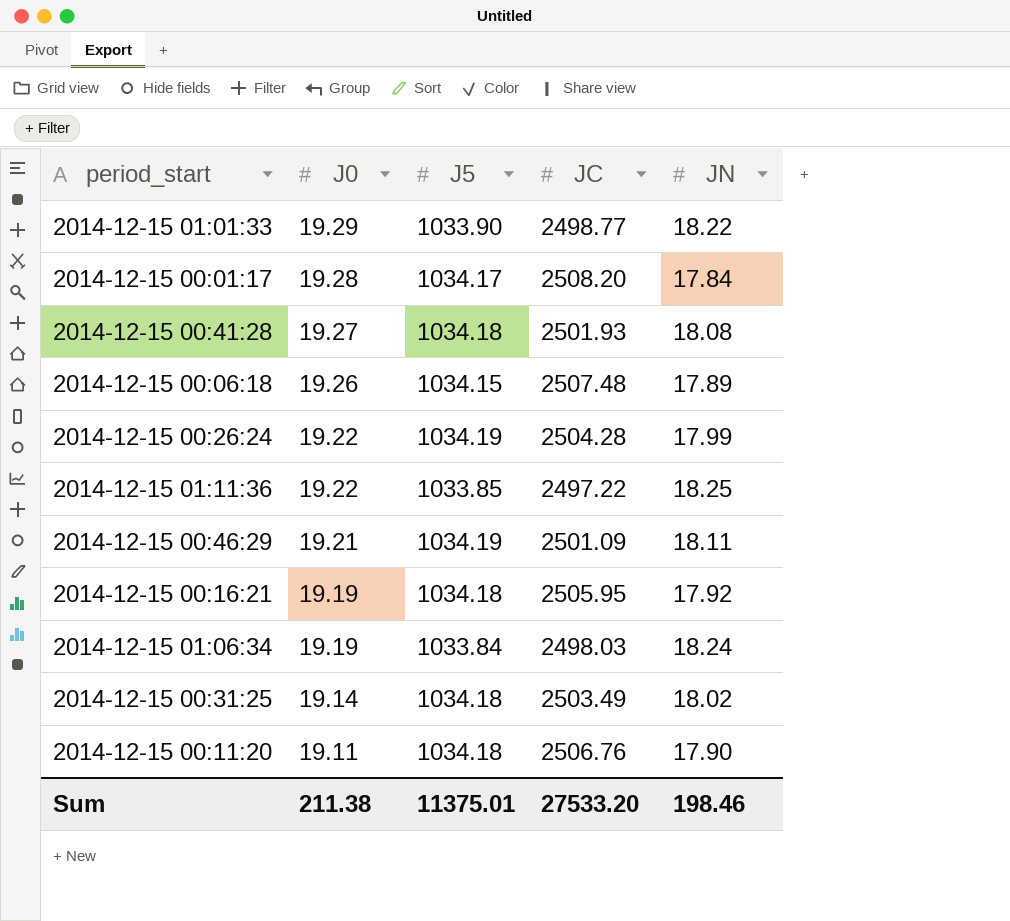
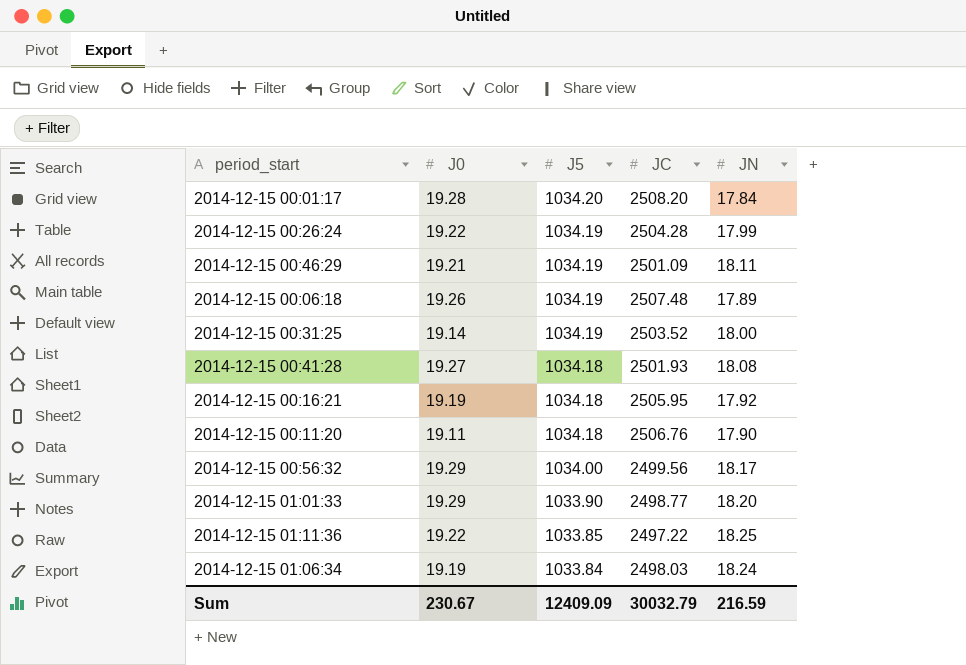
row order: J0 descending -> J5 descending
2014-12-15 00:01:17 | J5: 1034.17 -> 1034.20
2014-12-15 00:06:18 | J5: 1034.15 -> 1034.19
2014-12-15 00:31:25 | J5: 1034.18 -> 1034.19
2014-12-15 00:31:25 | JC: 2503.49 -> 2503.52
2014-12-15 00:31:25 | JN: 18.02 -> 18.00
row 2014-12-15 00:56:32: none -> 19.29 | 1034.00 | 2499.56 | 18.17
2014-12-15 01:01:33 | JN: 18.22 -> 18.20
Sum | J0: 211.38 -> 230.67
Sum | J5: 11375.01 -> 12409.09
Sum | JC: 27533.20 -> 30032.79
Sum | JN: 198.46 -> 216.59

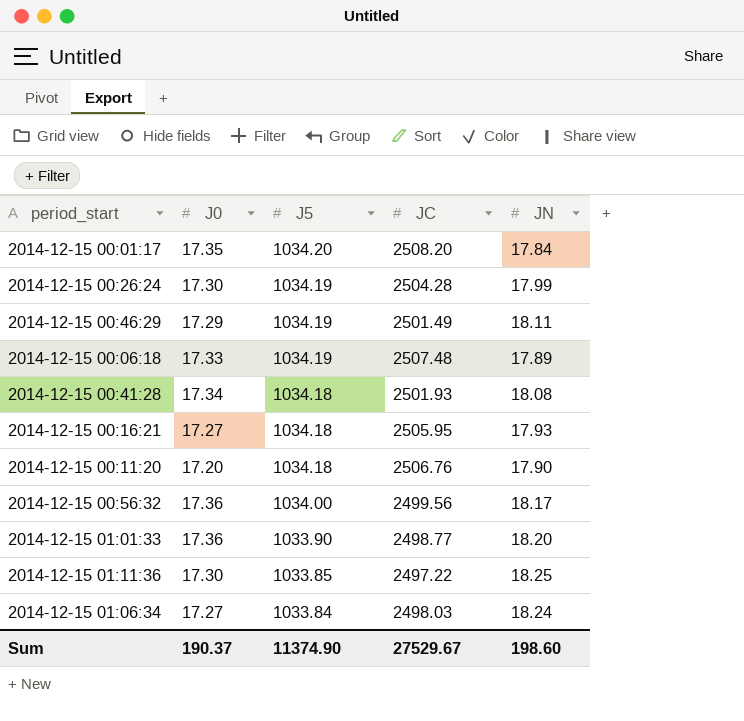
row 2014-12-15 00:31:25: 19.14 | 1034.19 | 2503.52 | 18.00 -> none
2014-12-15 00:01:17 | J0: 19.28 -> 17.35
2014-12-15 00:26:24 | J0: 19.22 -> 17.30
2014-12-15 00:46:29 | J0: 19.21 -> 17.29
2014-12-15 00:46:29 | JC: 2501.09 -> 2501.49
2014-12-15 00:06:18 | J0: 19.26 -> 17.33
2014-12-15 00:41:28 | J0: 19.27 -> 17.34
2014-12-15 00:16:21 | J0: 19.19 -> 17.27
2014-12-15 00:16:21 | JN: 17.92 -> 17.93
2014-12-15 00:11:20 | J0: 19.11 -> 17.20
2014-12-15 00:56:32 | J0: 19.29 -> 17.36
2014-12-15 01:01:33 | J0: 19.29 -> 17.36
2014-12-15 01:11:36 | J0: 19.22 -> 17.30
2014-12-15 01:06:34 | J0: 19.19 -> 17.27
Sum | J0: 230.67 -> 190.37
Sum | J5: 12409.09 -> 11374.90
Sum | JC: 30032.79 -> 27529.67
Sum | JN: 216.59 -> 198.60

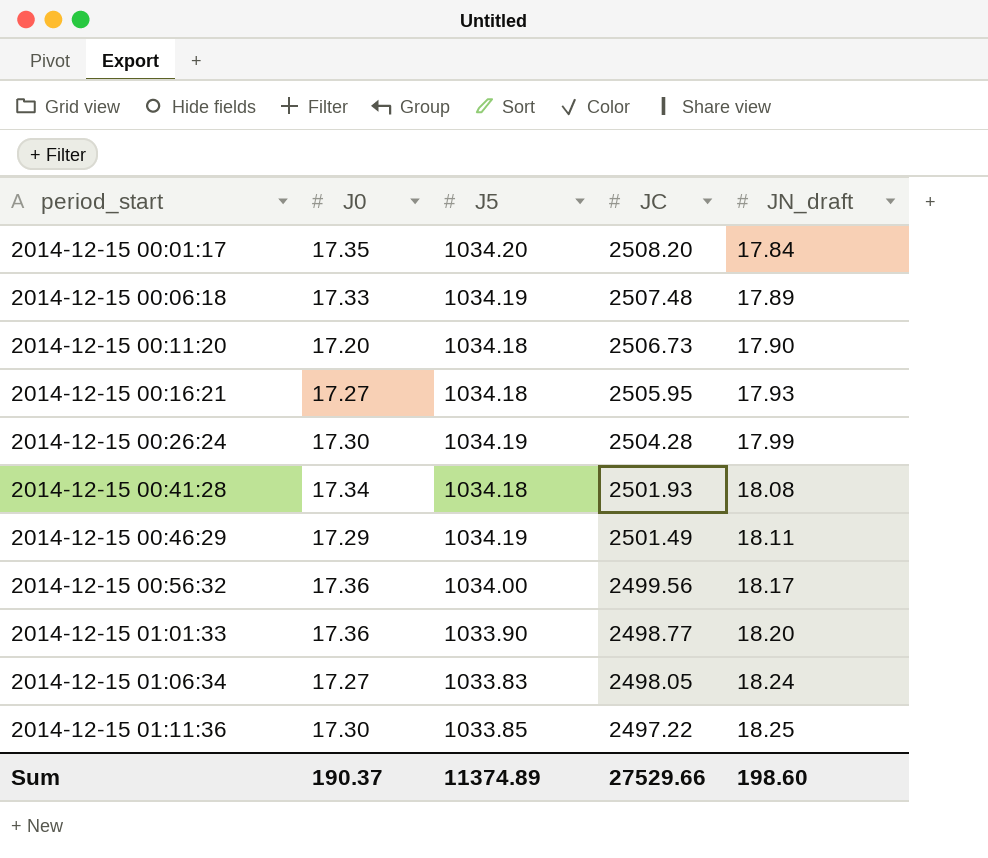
row order: J5 descending -> period_start ascending
column name: JN -> JN_draft
2014-12-15 00:11:20 | JC: 2506.76 -> 2506.73
2014-12-15 01:06:34 | J5: 1033.84 -> 1033.83
2014-12-15 01:06:34 | JC: 2498.03 -> 2498.05
Sum | J5: 11374.90 -> 11374.89
Sum | JC: 27529.67 -> 27529.66

